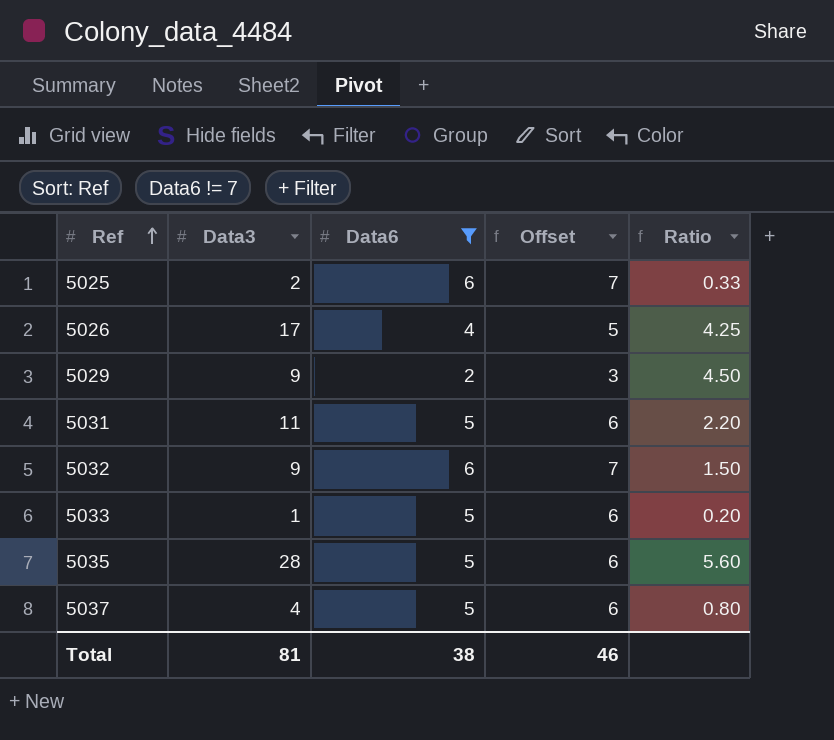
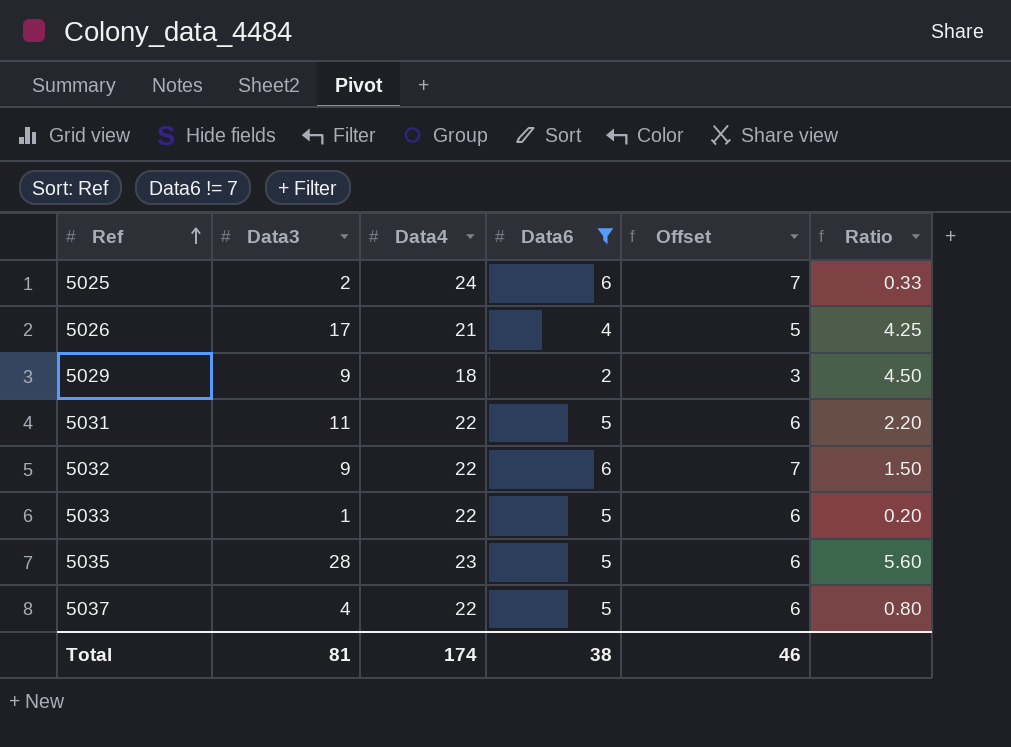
column Data4 | position: none -> 3

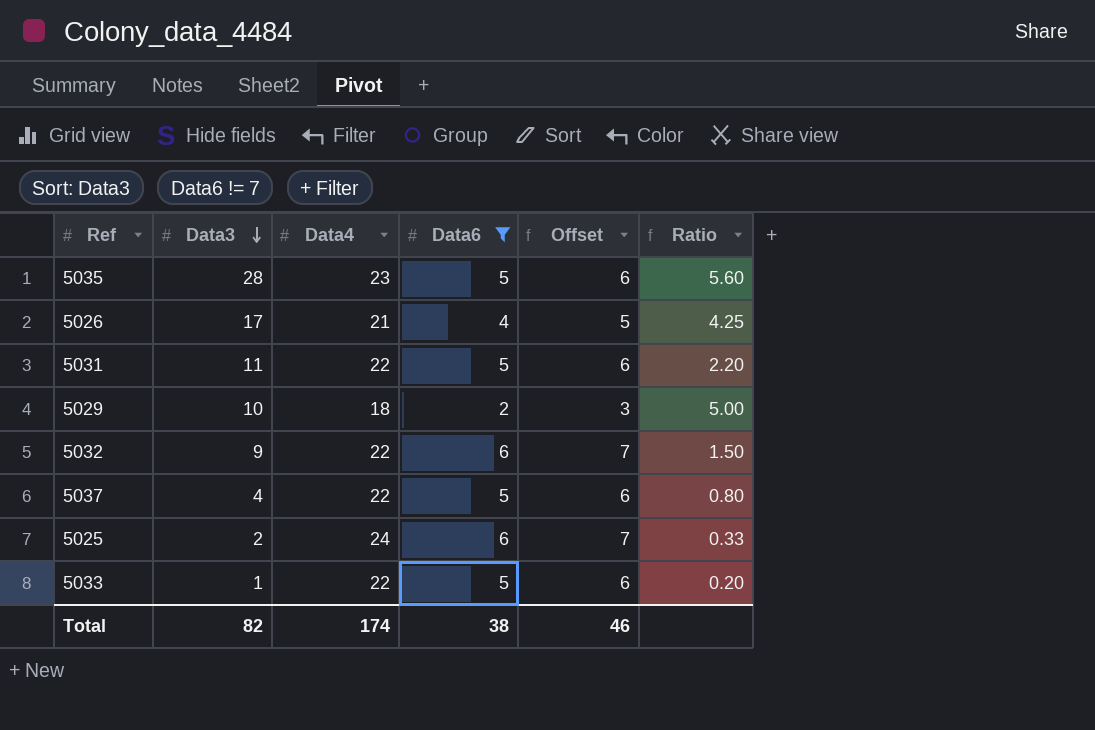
row order: Ref ascending -> Data3 descending
5029 | Data3: 9 -> 10
5029 | Ratio: 4.50 -> 5.00
Total | Data3: 81 -> 82

